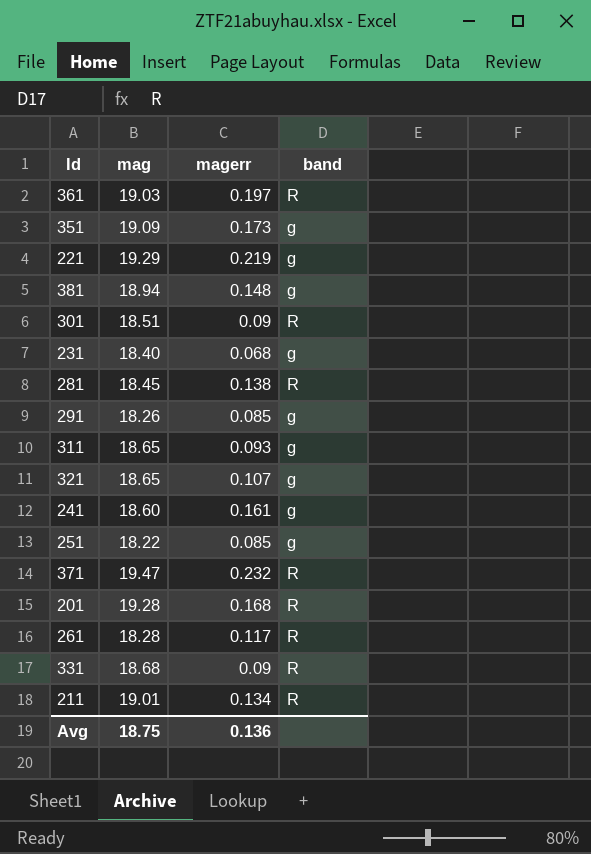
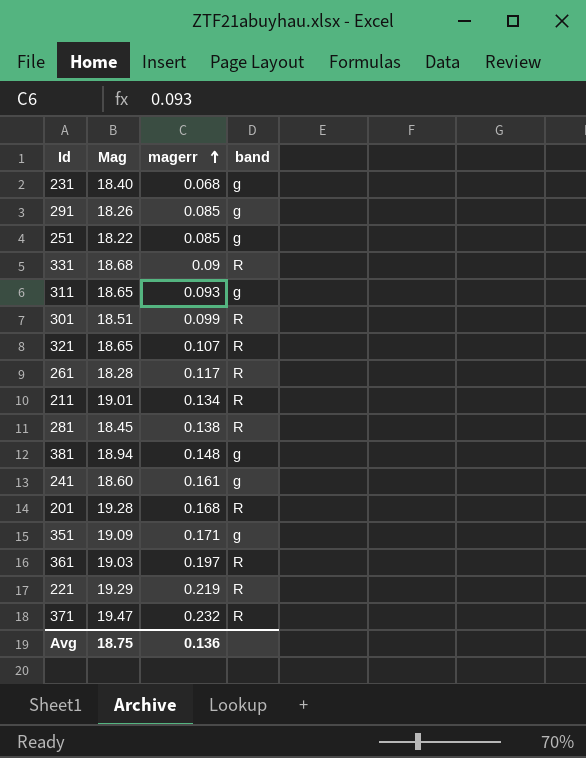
row order: none -> magerr ascending
column name: mag -> Mag
301 | magerr: 0.09 -> 0.099
321 | band: g -> R
351 | magerr: 0.173 -> 0.171
221 | band: g -> R

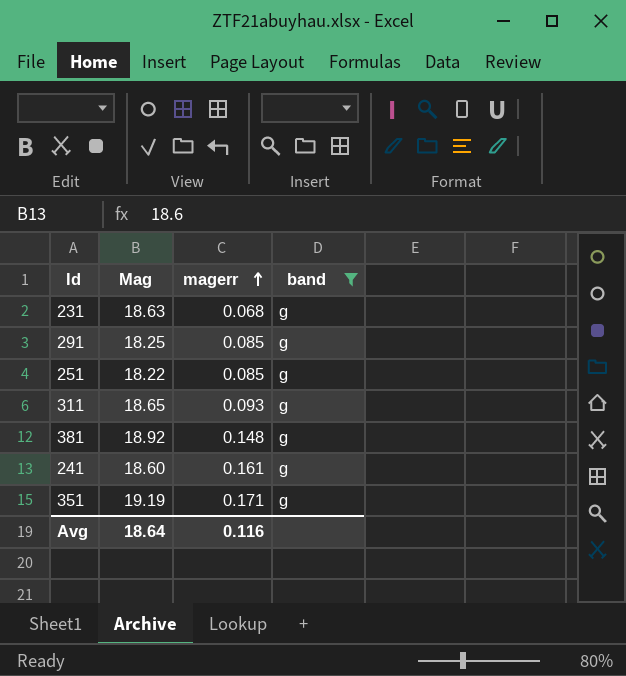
filter: none -> band = g
231 | Mag: 18.40 -> 18.63
291 | Mag: 18.26 -> 18.25
381 | Mag: 18.94 -> 18.92
351 | Mag: 19.09 -> 19.19
Avg | Mag: 18.75 -> 18.64
Avg | magerr: 0.136 -> 0.116

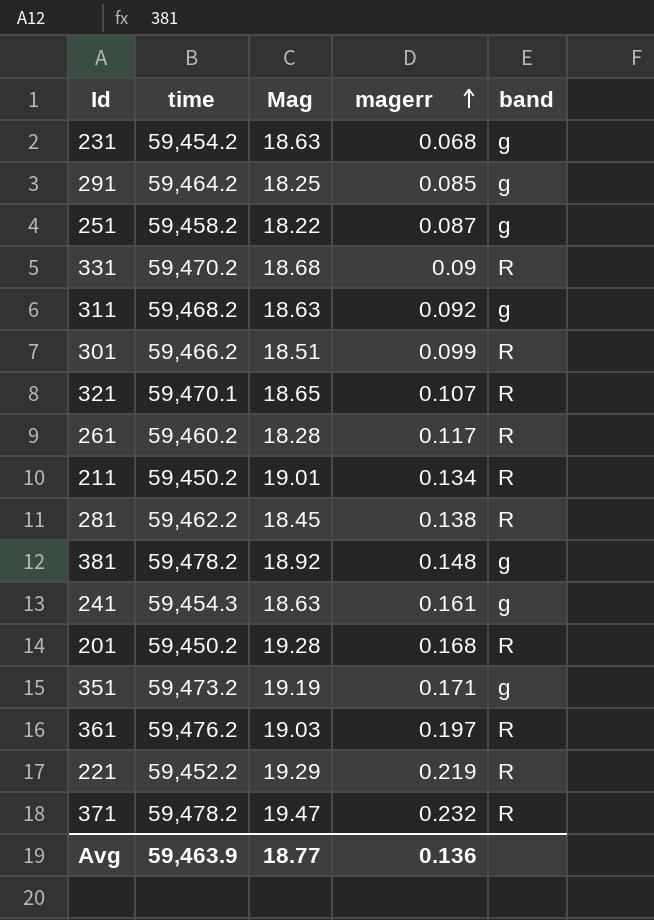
filter: band = g -> none
column time | position: none -> 2
251 | magerr: 0.085 -> 0.087
311 | Mag: 18.65 -> 18.63
311 | magerr: 0.093 -> 0.092
241 | Mag: 18.60 -> 18.63
Avg | Mag: 18.64 -> 18.77
Avg | magerr: 0.116 -> 0.136

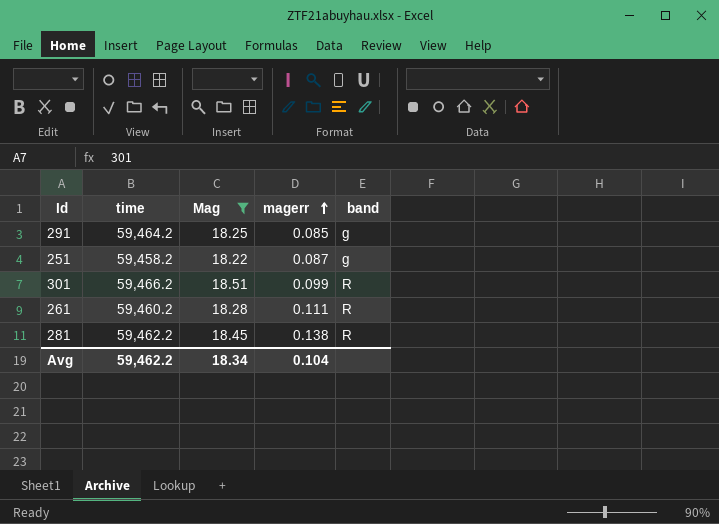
filter: none -> Mag <= 18.51
261 | magerr: 0.117 -> 0.111
Avg | time: 59,463.9 -> 59,462.2
Avg | Mag: 18.77 -> 18.34
Avg | magerr: 0.136 -> 0.104

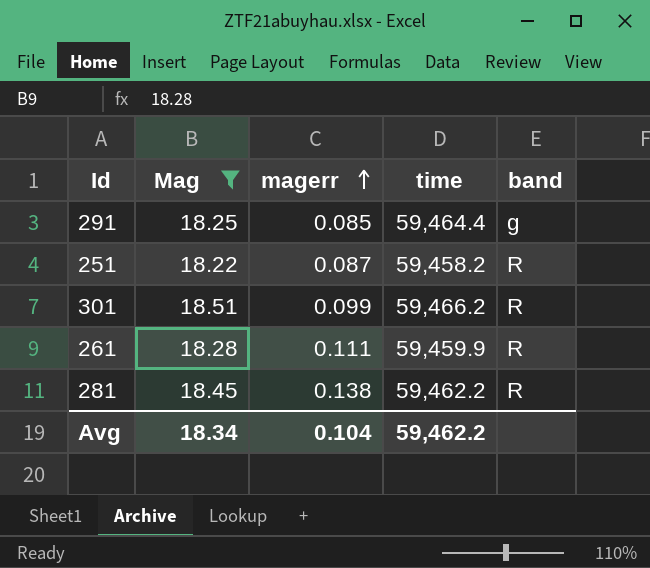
column time | position: 2 -> 4
291 | time: 59,464.2 -> 59,464.4
251 | band: g -> R
261 | time: 59,460.2 -> 59,459.9

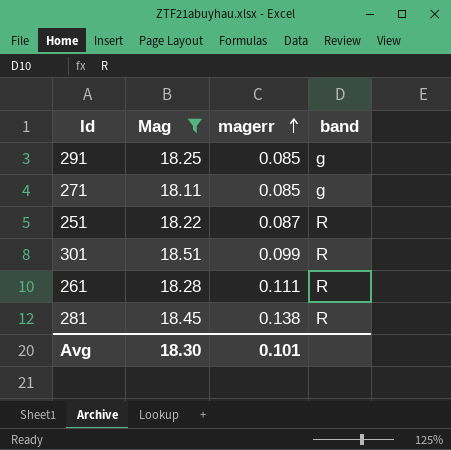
column time | position: 4 -> none
row 271: none -> 18.11 | 0.085 | g
Avg | Mag: 18.34 -> 18.30
Avg | magerr: 0.104 -> 0.101

